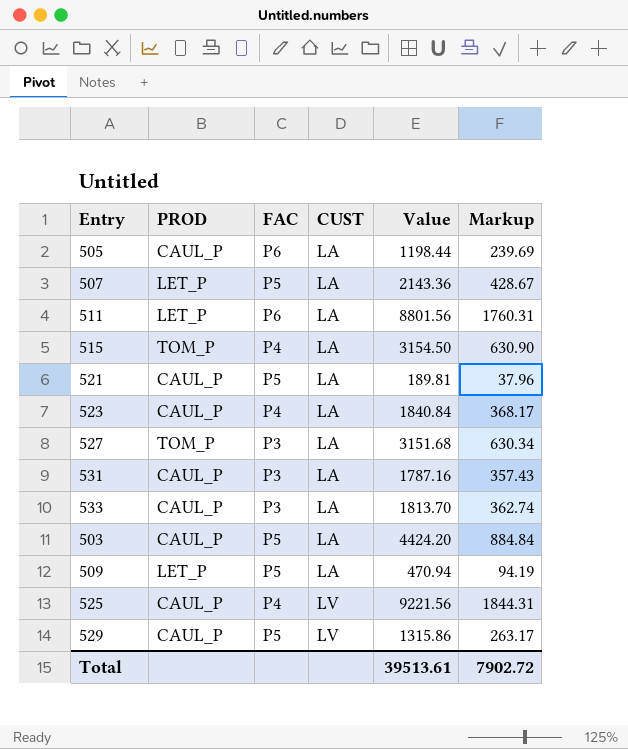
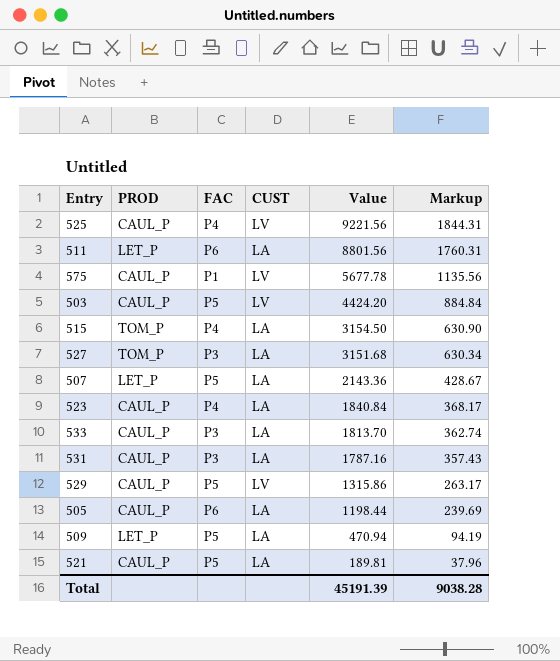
row order: CUST ascending -> Value descending
row 575: none -> CAUL_P | P1 | LV | 5677.78 | 1135.56
503 | CUST: LA -> LV
Total | Value: 39513.61 -> 45191.39
Total | Markup: 7902.72 -> 9038.28

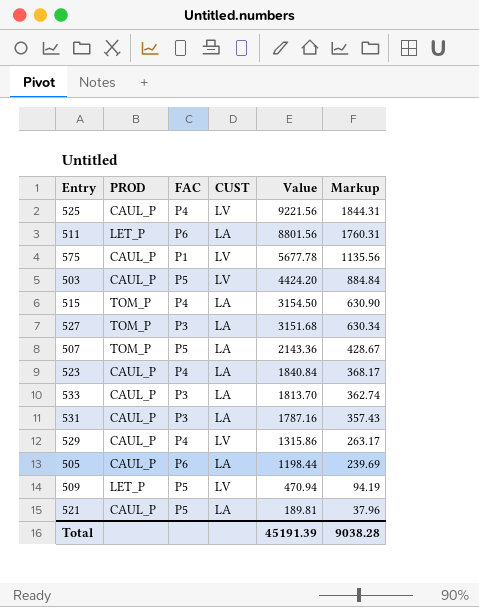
507 | PROD: LET_P -> TOM_P
529 | FAC: P5 -> P4
509 | CUST: LA -> LV

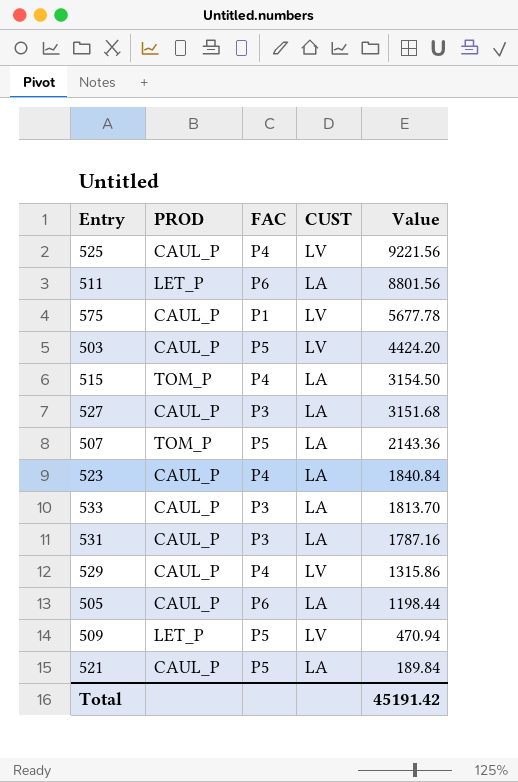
column Markup | formula: [Value] * 0.2 -> none
527 | PROD: TOM_P -> CAUL_P
521 | Value: 189.81 -> 189.84
Total | Value: 45191.39 -> 45191.42

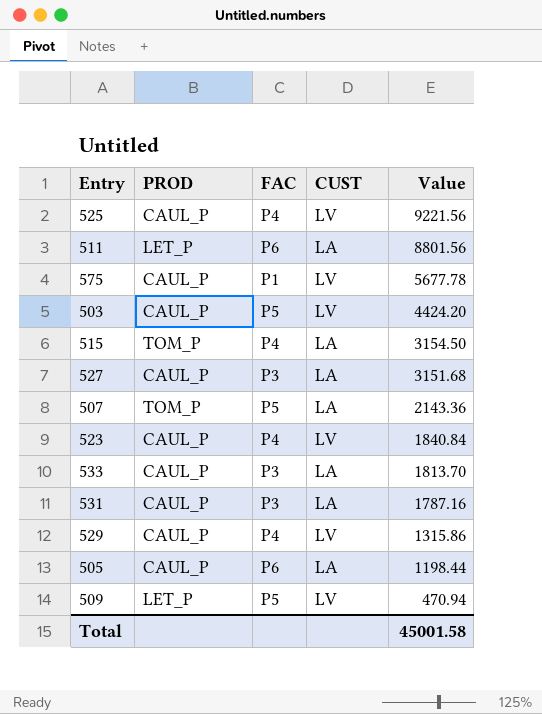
row 521: CAUL_P | P5 | LA | 189.84 -> none
523 | CUST: LA -> LV
Total | Value: 45191.42 -> 45001.58

